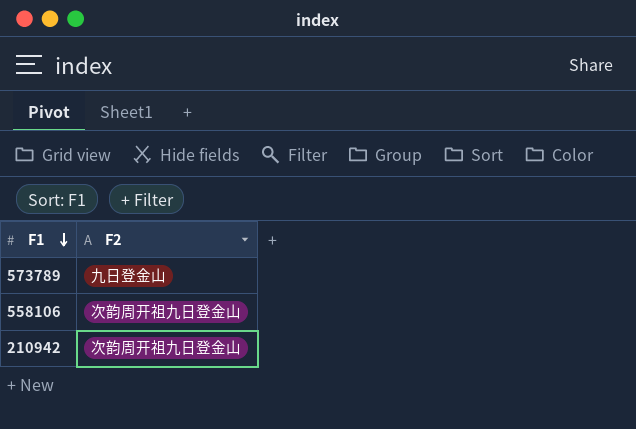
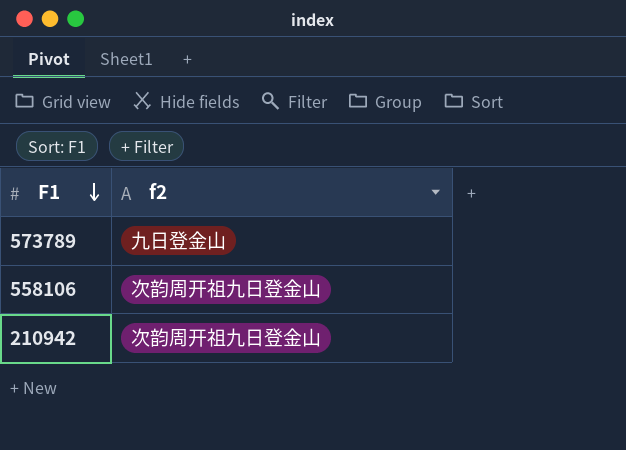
column name: F2 -> f2

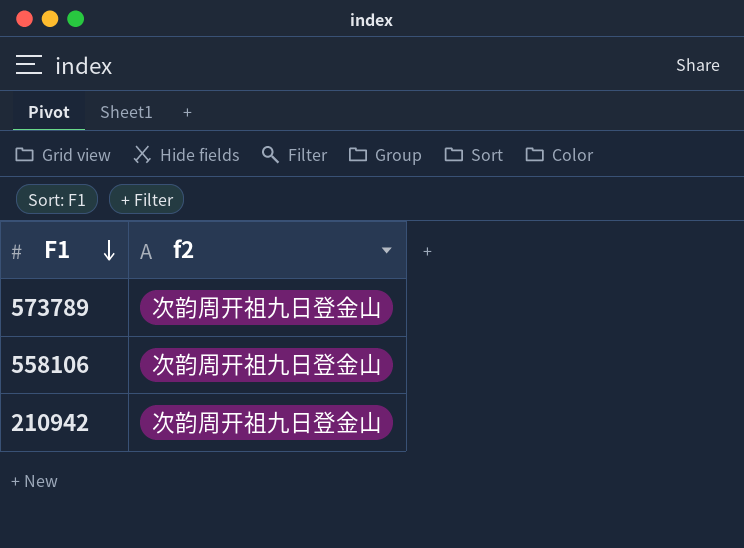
573789 | f2: 九日登金山 -> 次韵周开祖九日登金山

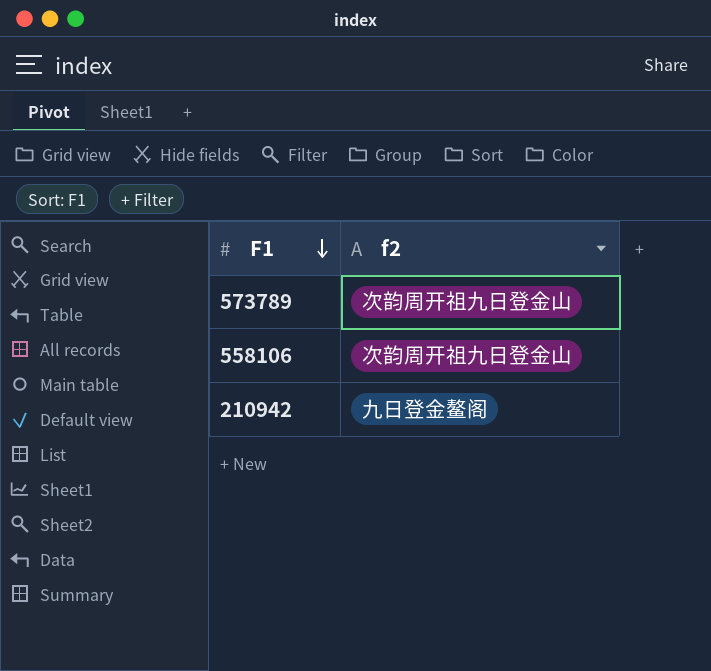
210942 | f2: 次韵周开祖九日登金山 -> 九日登金鳌阁

